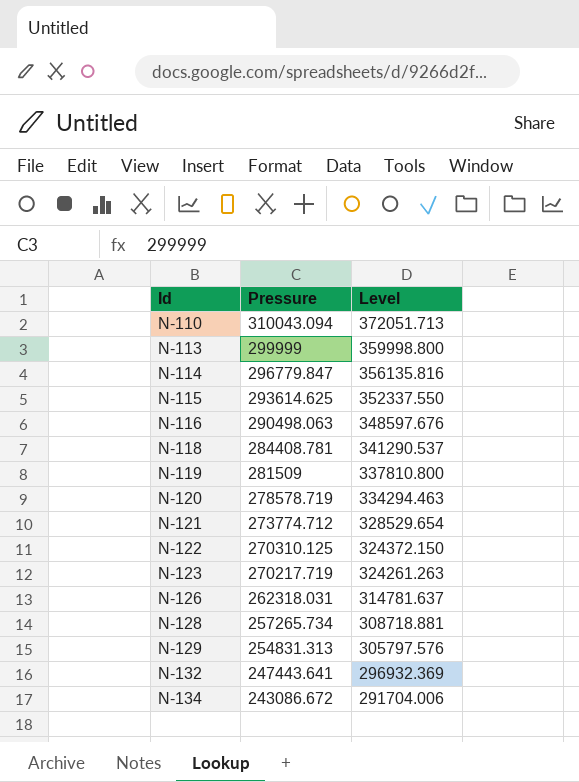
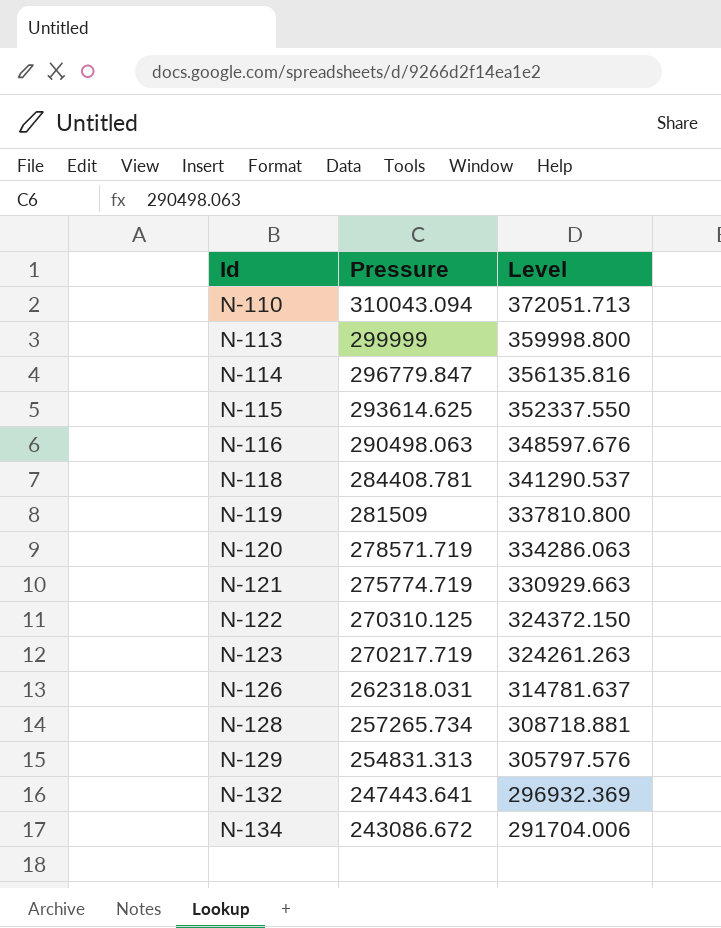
N-120 | Pressure: 278578.719 -> 278571.719
N-120 | Level: 334294.463 -> 334286.063
N-121 | Pressure: 273774.712 -> 275774.719
N-121 | Level: 328529.654 -> 330929.663

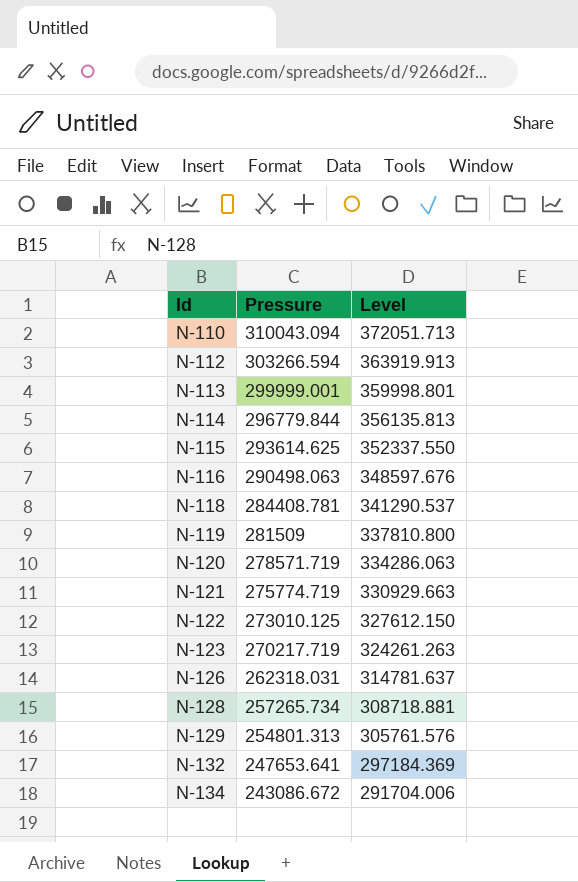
row N-112: none -> 303266.594 | 363919.913
N-113 | Pressure: 299999 -> 299999.001
N-113 | Level: 359998.800 -> 359998.801
N-114 | Pressure: 296779.847 -> 296779.844
N-114 | Level: 356135.816 -> 356135.813
N-122 | Pressure: 270310.125 -> 273010.125
N-122 | Level: 324372.150 -> 327612.150
N-129 | Pressure: 254831.313 -> 254801.313
N-129 | Level: 305797.576 -> 305761.576
N-132 | Pressure: 247443.641 -> 247653.641
N-132 | Level: 296932.369 -> 297184.369

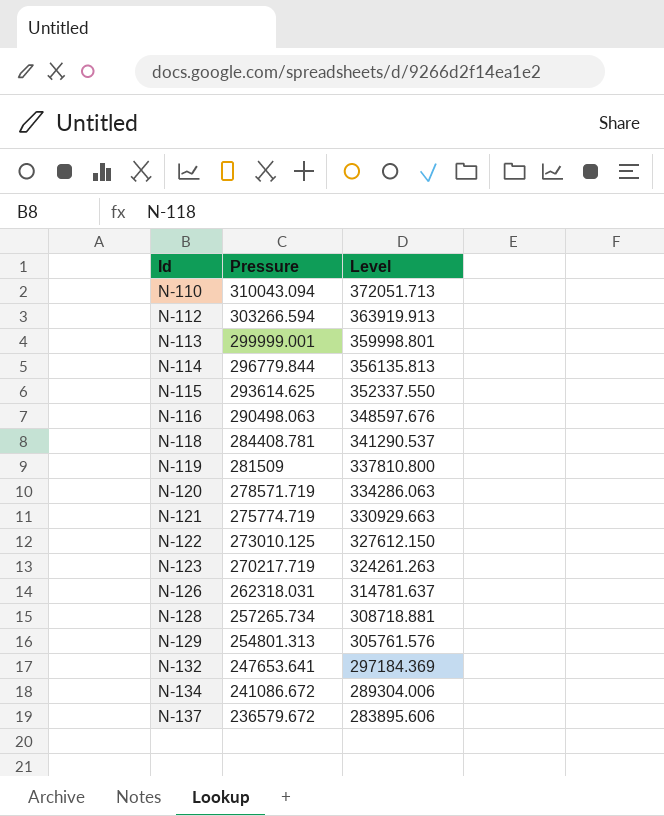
N-134 | Pressure: 243086.672 -> 241086.672
N-134 | Level: 291704.006 -> 289304.006
row N-137: none -> 236579.672 | 283895.606

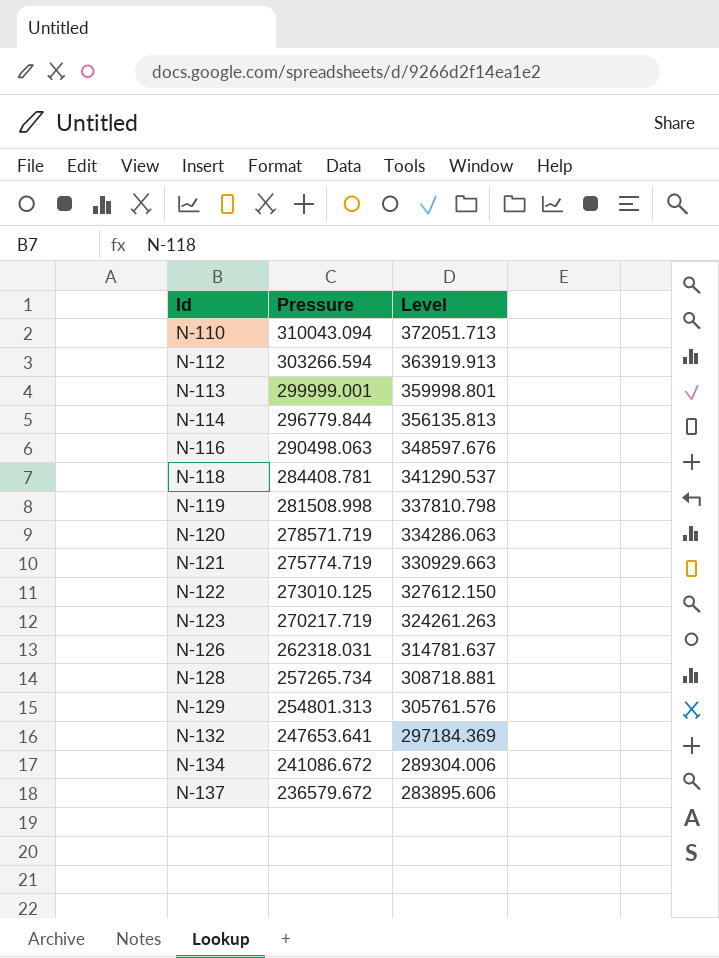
row N-115: 293614.625 | 352337.550 -> none
N-119 | Pressure: 281509 -> 281508.998
N-119 | Level: 337810.800 -> 337810.798

